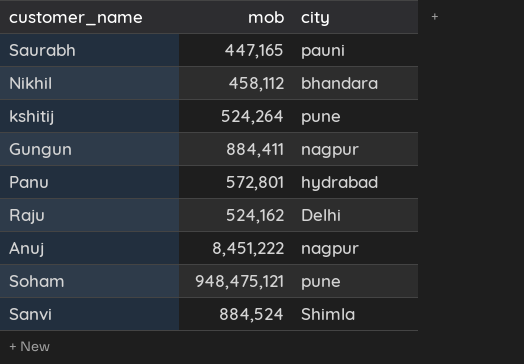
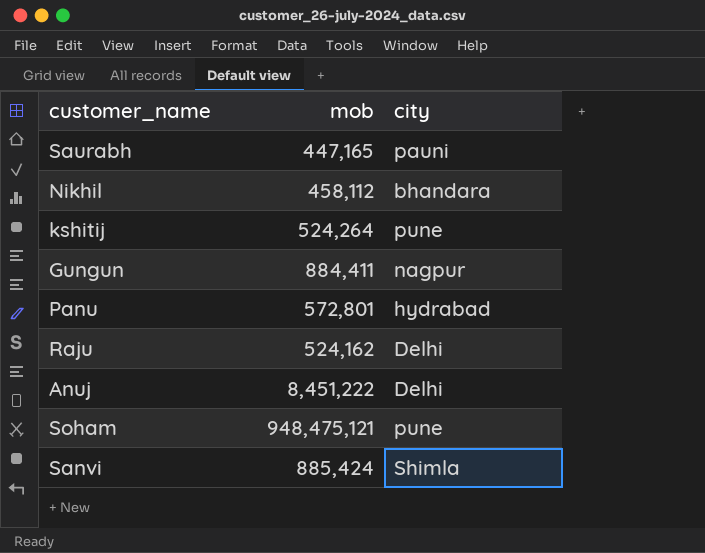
Anuj | city: nagpur -> Delhi
Sanvi | mob: 884,524 -> 885,424

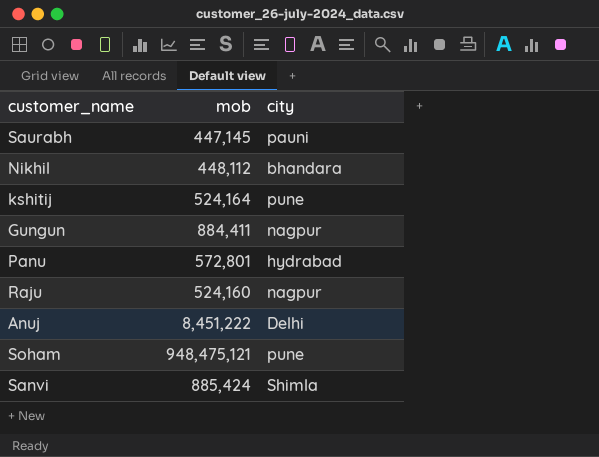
Saurabh | mob: 447,165 -> 447,145
Nikhil | mob: 458,112 -> 448,112
kshitij | mob: 524,264 -> 524,164
Raju | mob: 524,162 -> 524,160
Raju | city: Delhi -> nagpur

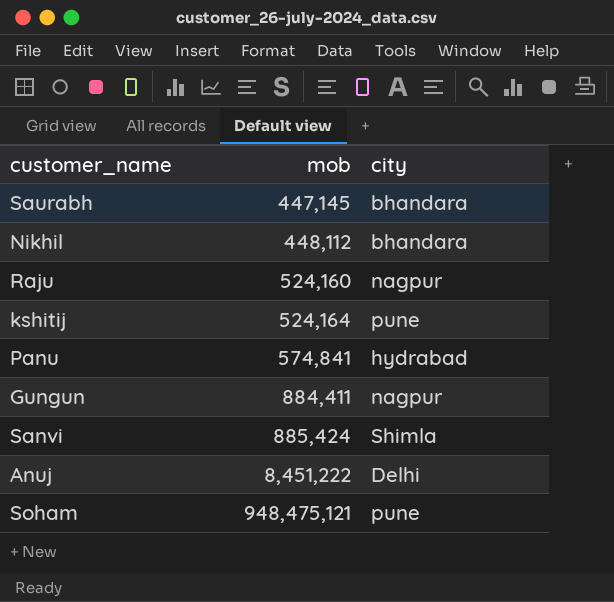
row order: none -> mob ascending
Saurabh | city: pauni -> bhandara
Panu | mob: 572,801 -> 574,841

